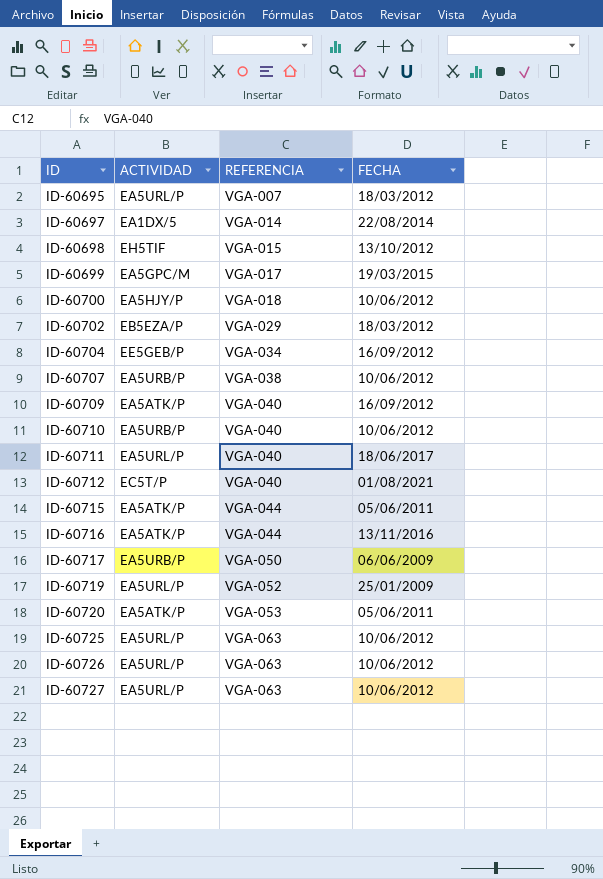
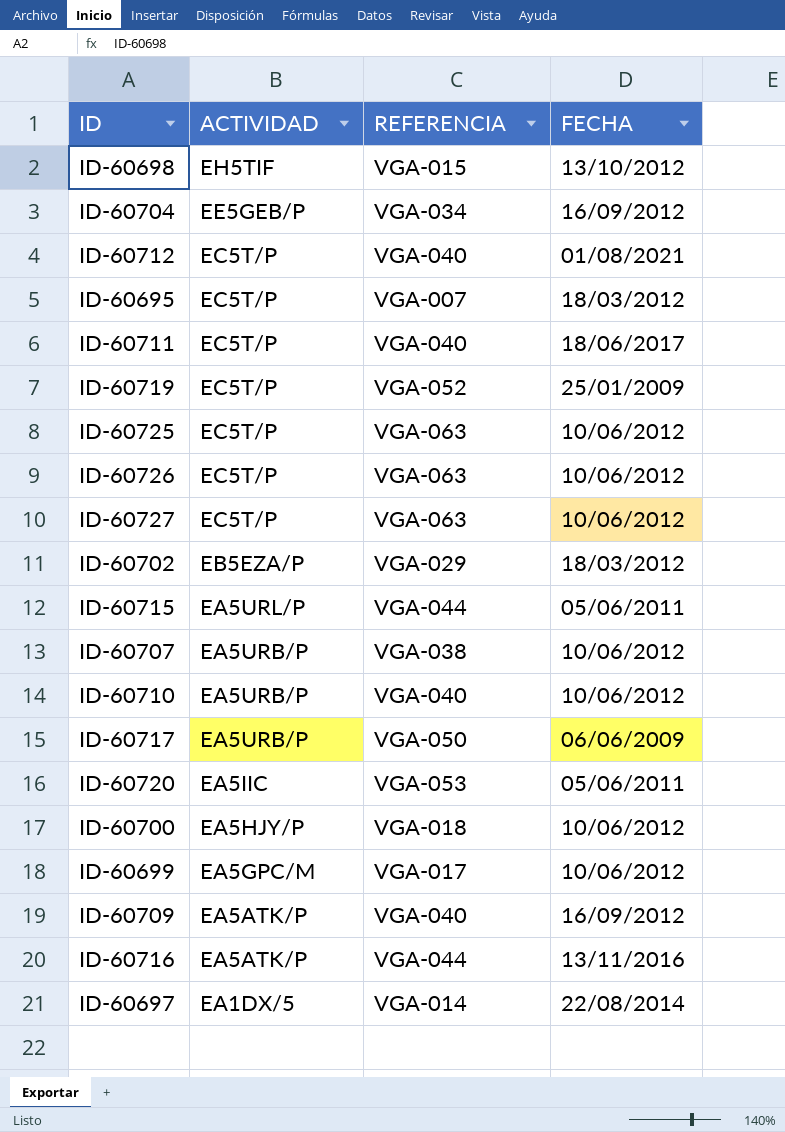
row order: ID ascending -> ACTIVIDAD descending
ID-60695 | ACTIVIDAD: EA5URL/P -> EC5T/P
ID-60711 | ACTIVIDAD: EA5URL/P -> EC5T/P
ID-60719 | ACTIVIDAD: EA5URL/P -> EC5T/P
ID-60725 | ACTIVIDAD: EA5URL/P -> EC5T/P
ID-60726 | ACTIVIDAD: EA5URL/P -> EC5T/P
ID-60727 | ACTIVIDAD: EA5URL/P -> EC5T/P
ID-60715 | ACTIVIDAD: EA5ATK/P -> EA5URL/P
ID-60720 | ACTIVIDAD: EA5ATK/P -> EA5IIC
ID-60699 | FECHA: 19/03/2015 -> 10/06/2012

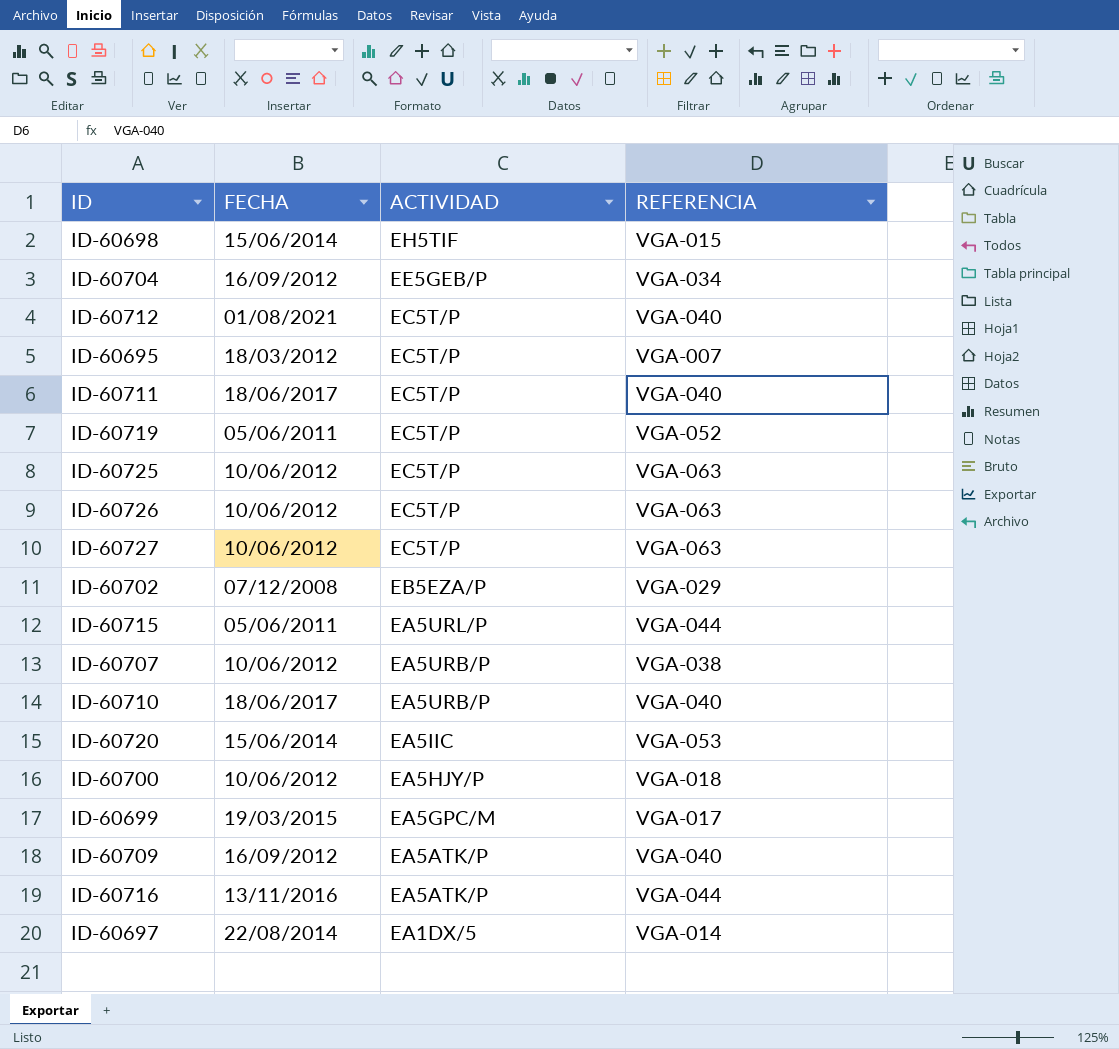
column FECHA | position: 4 -> 2
row ID-60717: EA5URB/P | VGA-050 | 06/06/2009 -> none
ID-60698 | FECHA: 13/10/2012 -> 15/06/2014
ID-60719 | FECHA: 25/01/2009 -> 05/06/2011
ID-60702 | FECHA: 18/03/2012 -> 07/12/2008
ID-60710 | FECHA: 10/06/2012 -> 18/06/2017
ID-60720 | FECHA: 05/06/2011 -> 15/06/2014
ID-60699 | FECHA: 10/06/2012 -> 19/03/2015

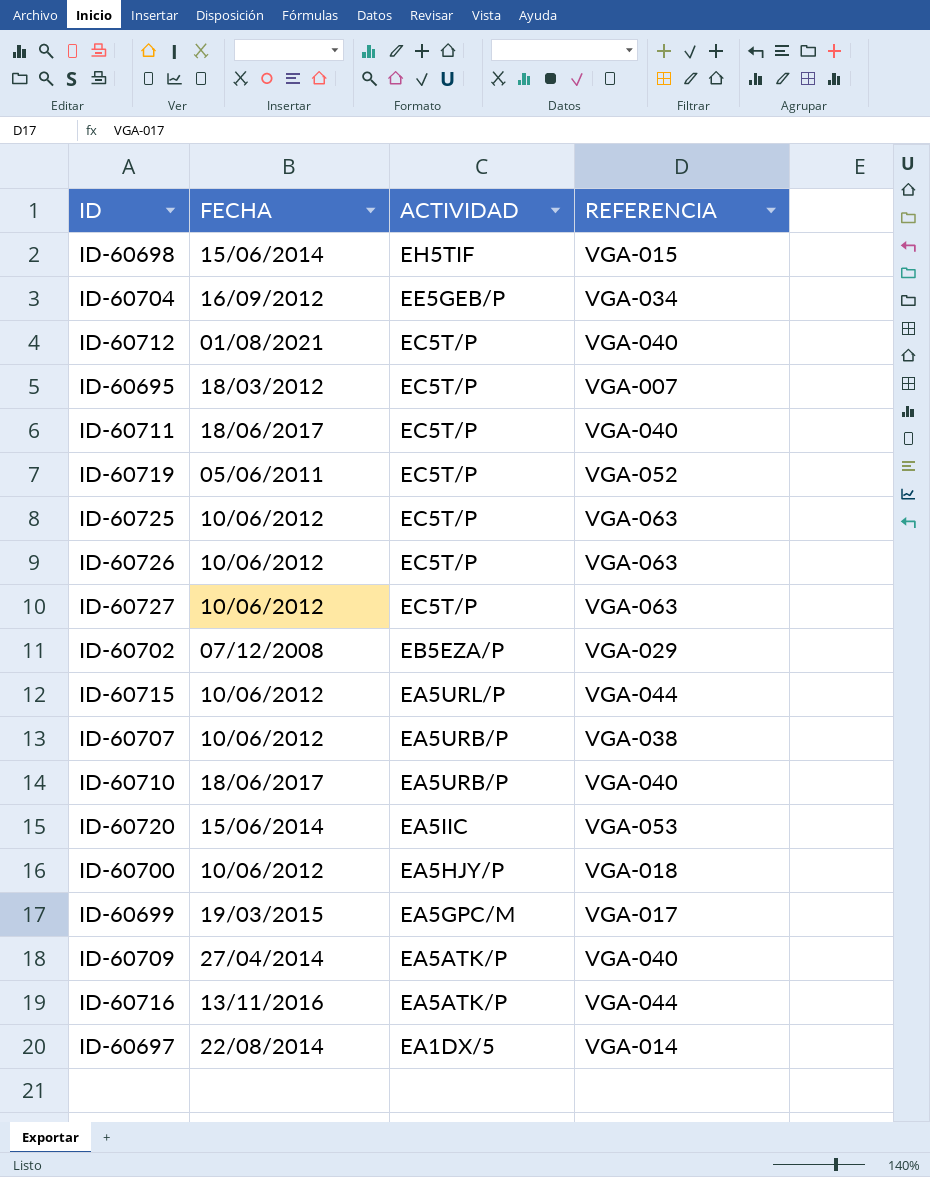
ID-60715 | FECHA: 05/06/2011 -> 10/06/2012
ID-60709 | FECHA: 16/09/2012 -> 27/04/2014

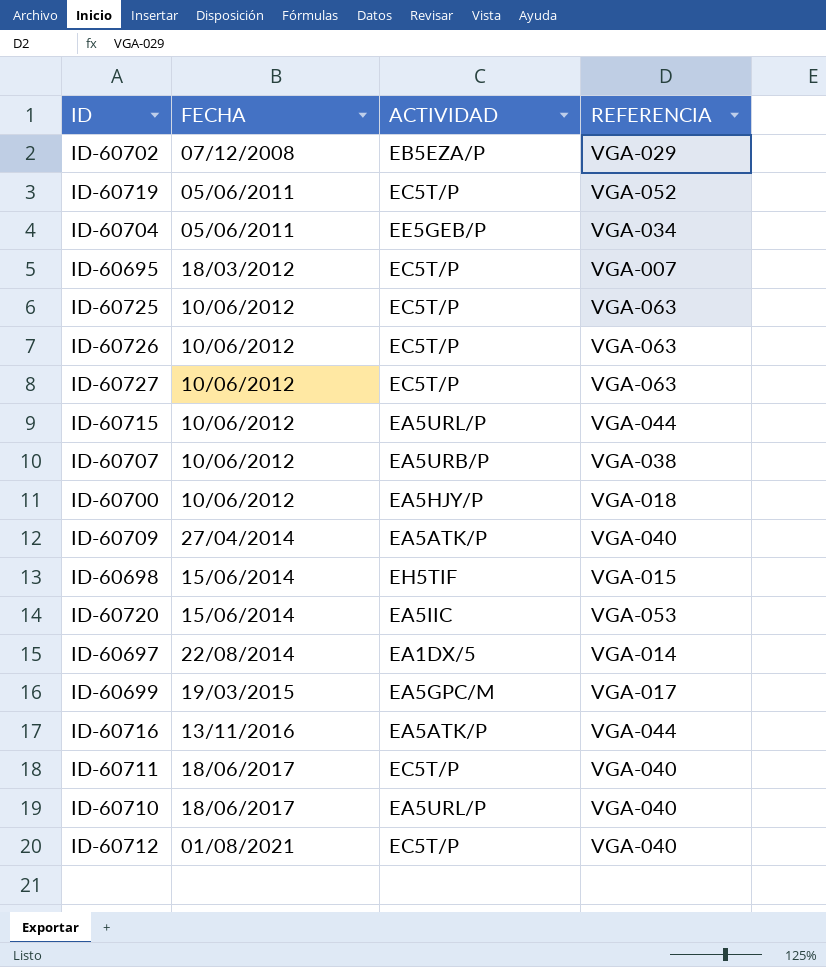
row order: ACTIVIDAD descending -> FECHA ascending
ID-60704 | FECHA: 16/09/2012 -> 05/06/2011
ID-60710 | ACTIVIDAD: EA5URB/P -> EA5URL/P

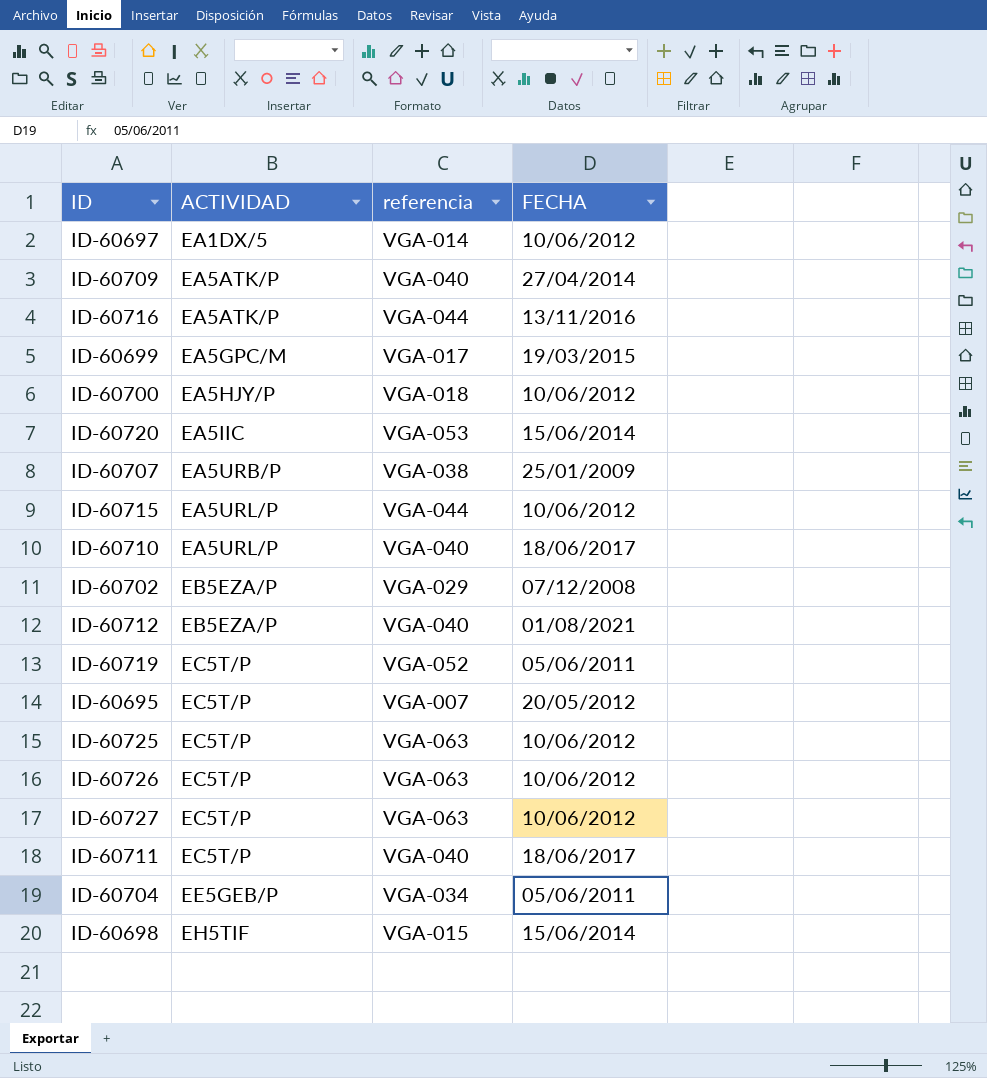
row order: FECHA ascending -> ACTIVIDAD ascending
column name: REFERENCIA -> referencia
column FECHA | position: 2 -> 4
ID-60697 | FECHA: 22/08/2014 -> 10/06/2012
ID-60707 | FECHA: 10/06/2012 -> 25/01/2009
ID-60712 | ACTIVIDAD: EC5T/P -> EB5EZA/P
ID-60695 | FECHA: 18/03/2012 -> 20/05/2012

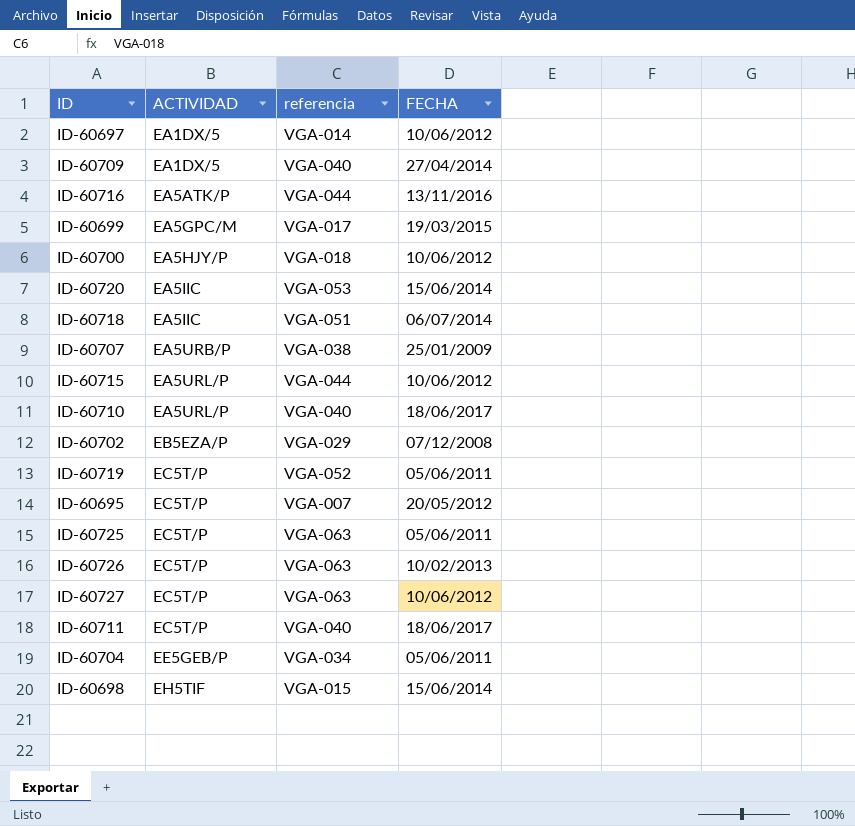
row ID-60712: EB5EZA/P | VGA-040 | 01/08/2021 -> none
ID-60709 | ACTIVIDAD: EA5ATK/P -> EA1DX/5
row ID-60718: none -> EA5IIC | VGA-051 | 06/07/2014
ID-60725 | FECHA: 10/06/2012 -> 05/06/2011
ID-60726 | FECHA: 10/06/2012 -> 10/02/2013

